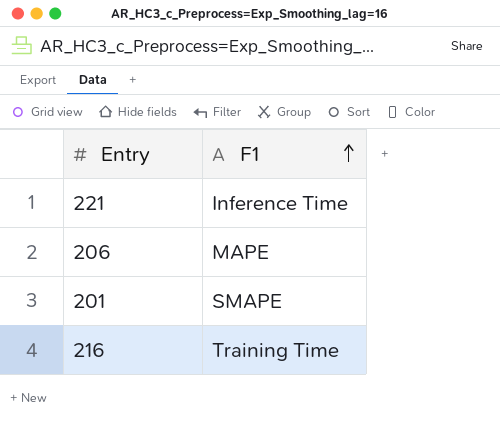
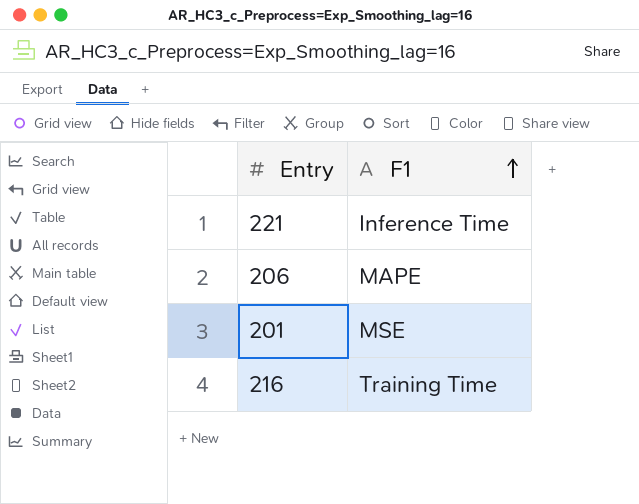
201 | F1: SMAPE -> MSE

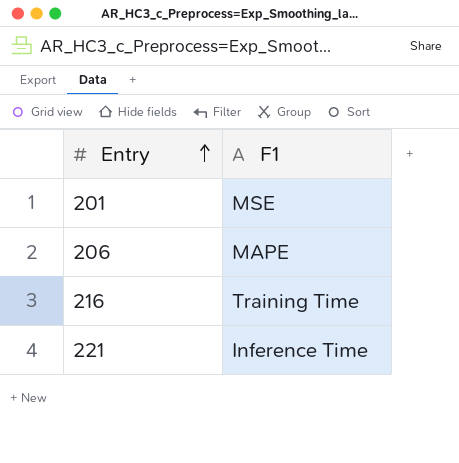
row order: F1 ascending -> Entry ascending

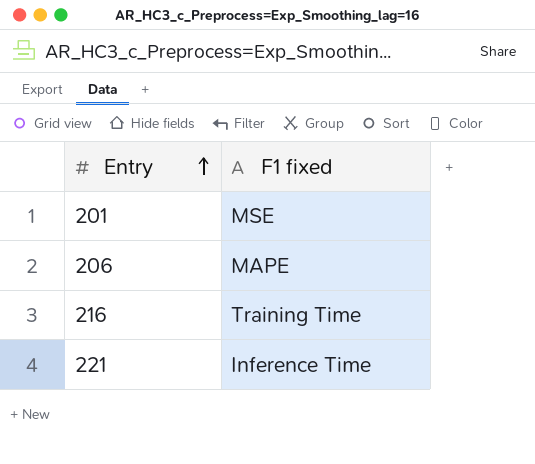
column name: F1 -> F1 fixed

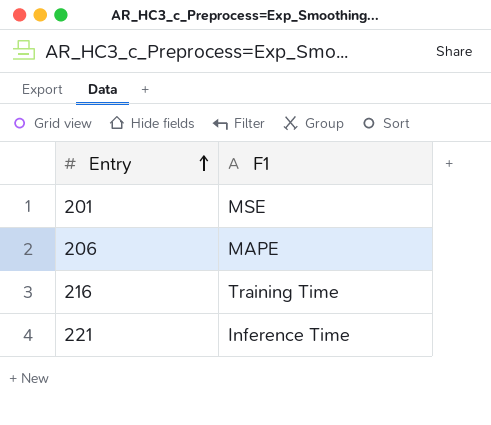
column name: F1 fixed -> F1

